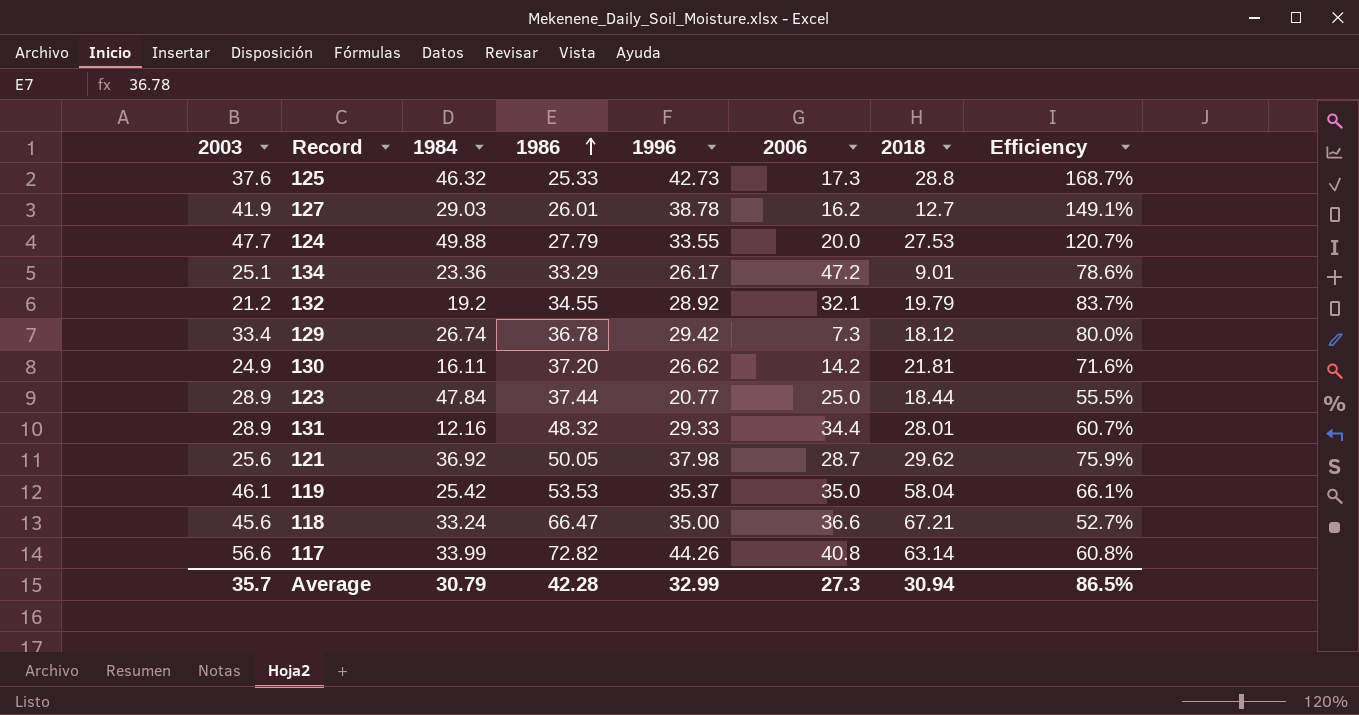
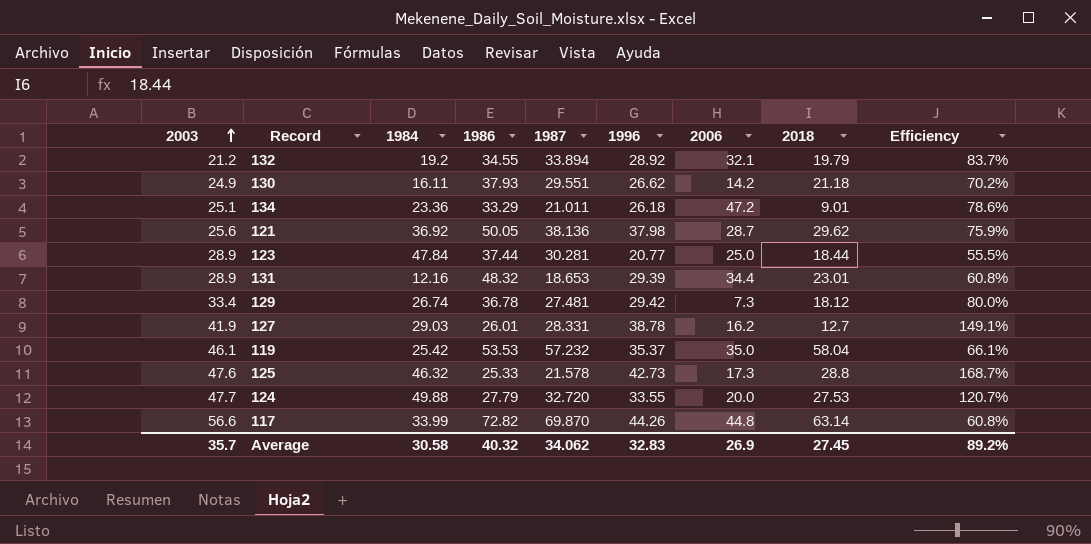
row order: 1986 ascending -> 2003 ascending
column 1987 | position: none -> 5
row 118: 45.6 | 33.24 | 66.47 | 35.00 | 36.6 | 67.21 | 52.7% -> none
130 | 1986: 37.20 -> 37.93
130 | 2018: 21.81 -> 21.18
130 | Efficiency: 71.6% -> 70.2%
134 | 1996: 26.17 -> 26.18
131 | 1996: 29.33 -> 29.39
131 | 2018: 28.01 -> 23.01
131 | Efficiency: 60.7% -> 60.8%
125 | 2003: 37.6 -> 47.6
117 | 2006: 40.8 -> 44.8
Average | 1984: 30.79 -> 30.58
Average | 1986: 42.28 -> 40.32
Average | 1996: 32.99 -> 32.83
Average | 2006: 27.3 -> 26.9
Average | 2018: 30.94 -> 27.45
Average | Efficiency: 86.5% -> 89.2%

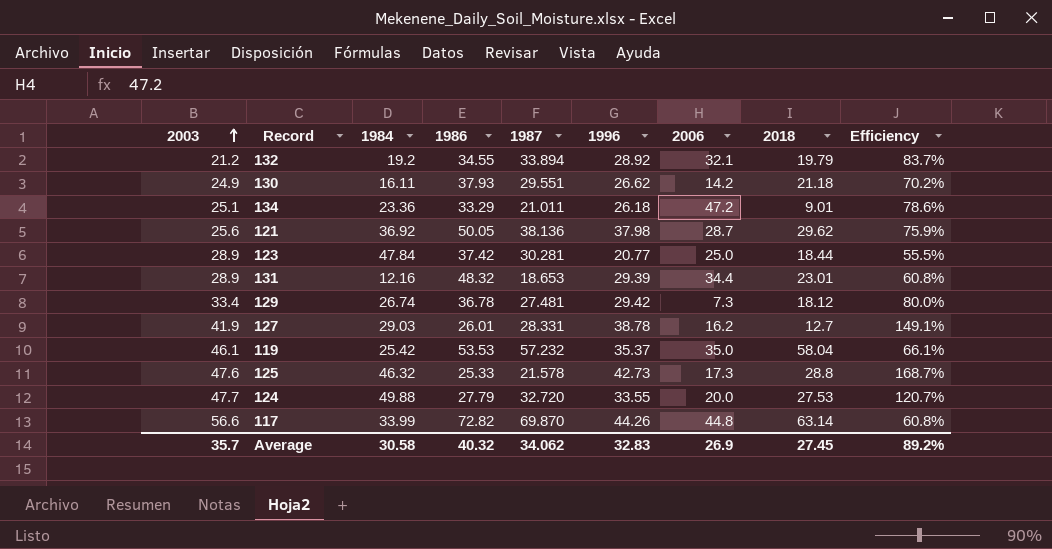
123 | 1986: 37.44 -> 37.42

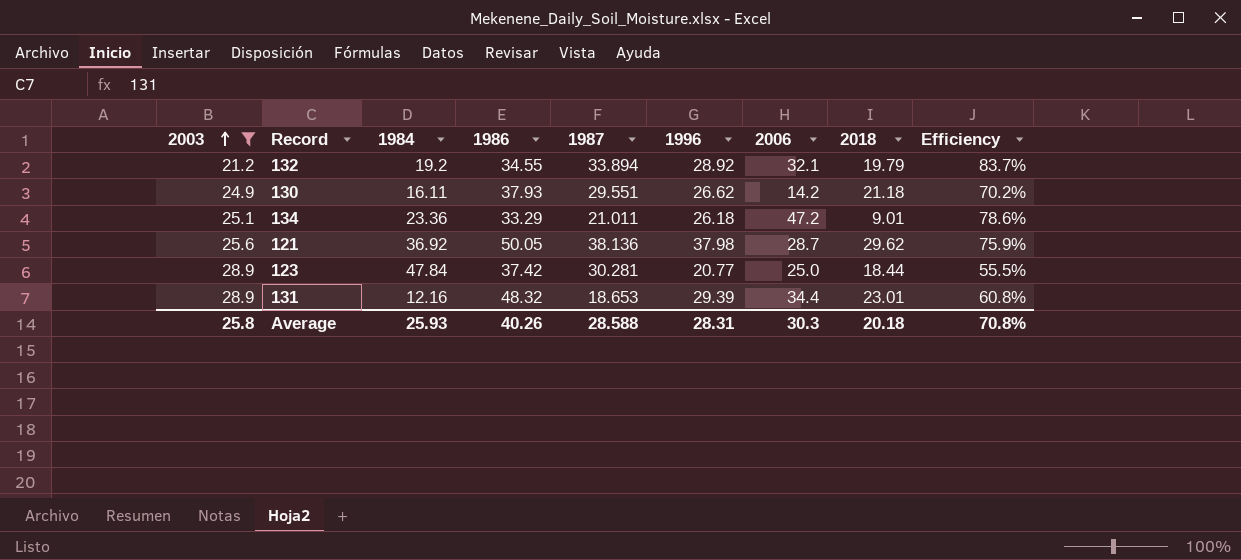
filter: none -> 2003 <= 28.9
Average | 2003: 35.7 -> 25.8
Average | 1984: 30.58 -> 25.93
Average | 1986: 40.32 -> 40.26
Average | 1987: 34.062 -> 28.588
Average | 1996: 32.83 -> 28.31
Average | 2006: 26.9 -> 30.3
Average | 2018: 27.45 -> 20.18
Average | Efficiency: 89.2% -> 70.8%

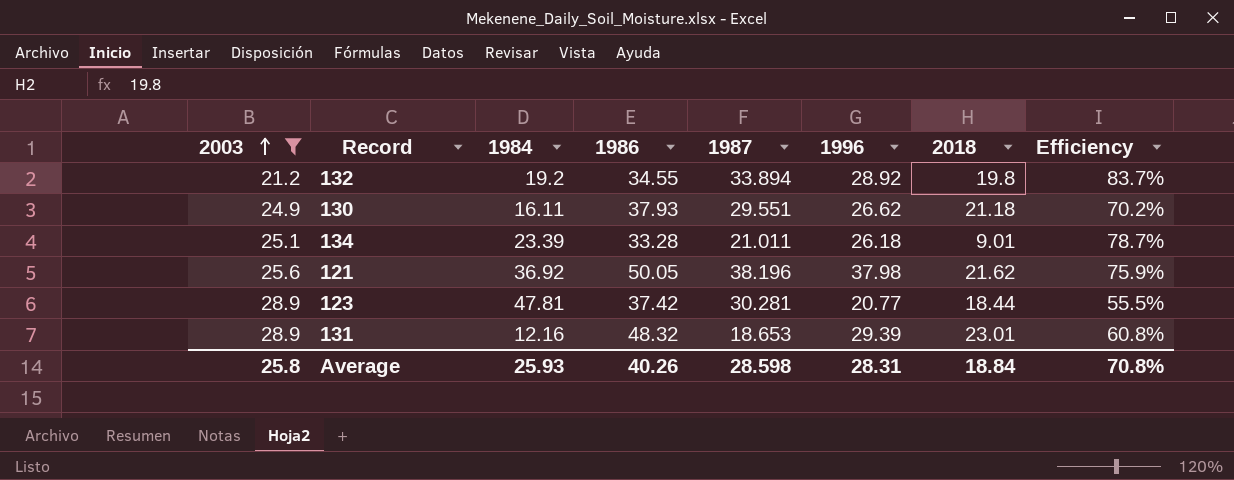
column 2006 | position: 7 -> none
132 | 2018: 19.79 -> 19.8
134 | 1984: 23.36 -> 23.39
134 | 1986: 33.29 -> 33.28
134 | Efficiency: 78.6% -> 78.7%
121 | 1987: 38.136 -> 38.196
121 | 2018: 29.62 -> 21.62
123 | 1984: 47.84 -> 47.81
Average | 1987: 28.588 -> 28.598
Average | 2018: 20.18 -> 18.84

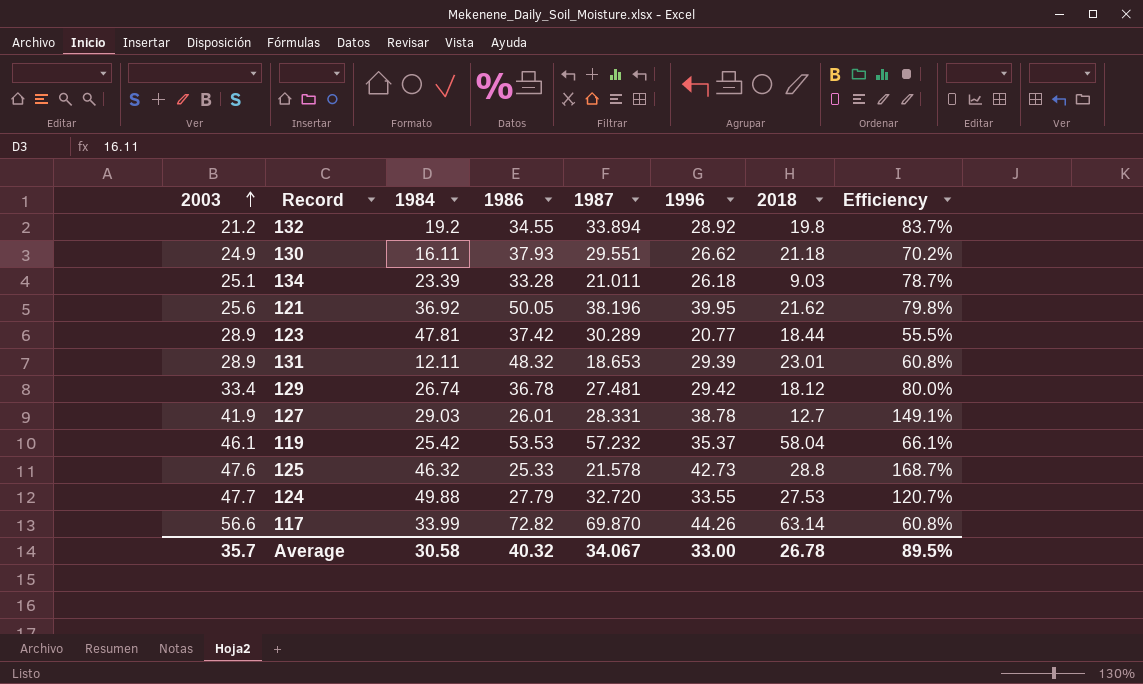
filter: 2003 <= 28.9 -> none
134 | 2018: 9.01 -> 9.03
121 | 1996: 37.98 -> 39.95
121 | Efficiency: 75.9% -> 79.8%
123 | 1987: 30.281 -> 30.289
131 | 1984: 12.16 -> 12.11
Average | 2003: 25.8 -> 35.7
Average | 1984: 25.93 -> 30.58
Average | 1986: 40.26 -> 40.32
Average | 1987: 28.598 -> 34.067
Average | 1996: 28.31 -> 33.00
Average | 2018: 18.84 -> 26.78
Average | Efficiency: 70.8% -> 89.5%

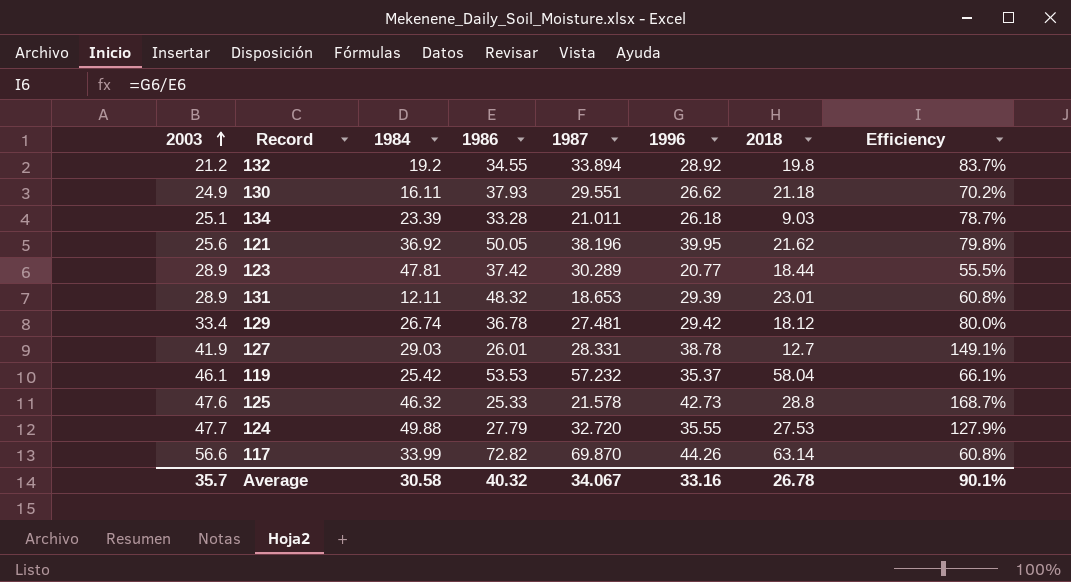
124 | 1996: 33.55 -> 35.55
124 | Efficiency: 120.7% -> 127.9%
Average | 1996: 33.00 -> 33.16
Average | Efficiency: 89.5% -> 90.1%

